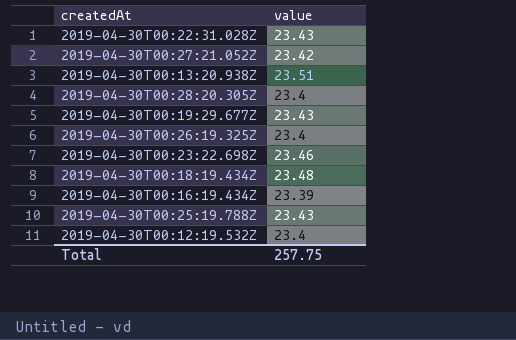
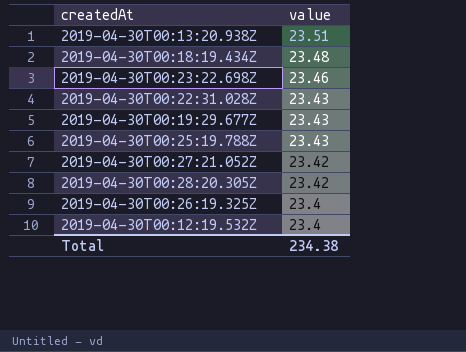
row order: none -> value descending
row 2019-04-30T00:16:19.434Z: 23.39 -> none
2019-04-30T00:28:20.305Z | value: 23.4 -> 23.42
Total | value: 257.75 -> 234.38

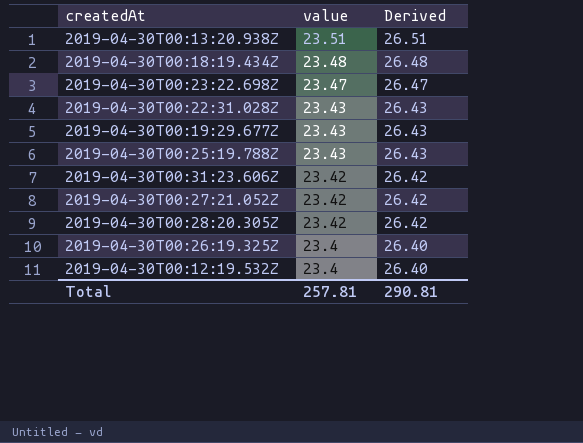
column Derived | formula: none -> [value] + 3
2019-04-30T00:23:22.698Z | value: 23.46 -> 23.47
row 2019-04-30T00:31:23.606Z: none -> 23.42 | 26.42
Total | value: 234.38 -> 257.81

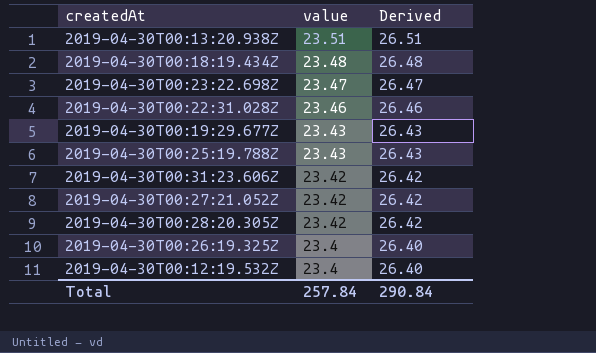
2019-04-30T00:22:31.028Z | value: 23.43 -> 23.46
2019-04-30T00:22:31.028Z | Derived: 26.43 -> 26.46
Total | value: 257.81 -> 257.84
Total | Derived: 290.81 -> 290.84

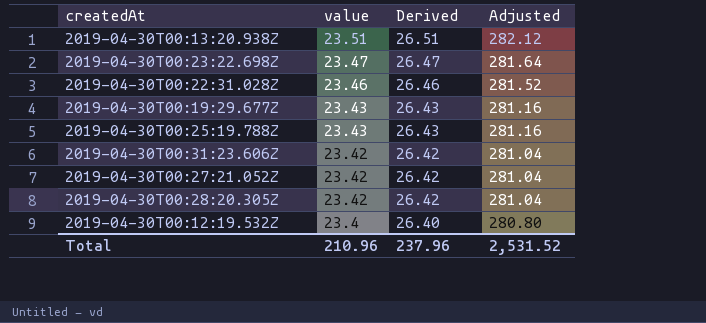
column Adjusted | formula: none -> [value] * 12
row 2019-04-30T00:18:19.434Z: 23.48 | 26.48 -> none
row 2019-04-30T00:26:19.325Z: 23.4 | 26.40 -> none
Total | value: 257.84 -> 210.96
Total | Derived: 290.84 -> 237.96

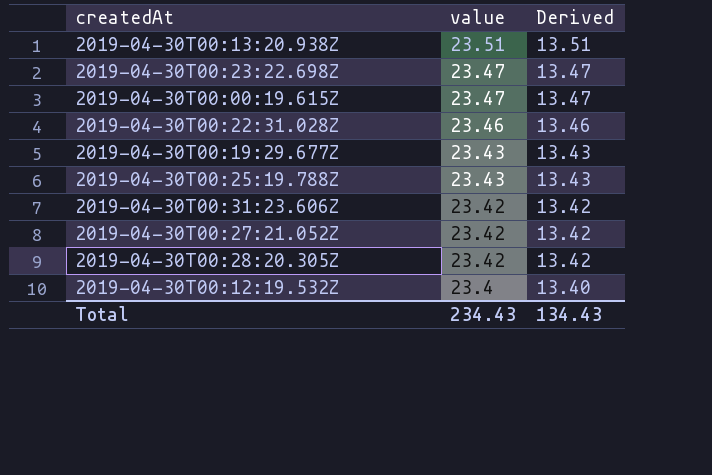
column Adjusted | formula: [value] * 12 -> none
column Derived | formula: [value] + 3 -> [value] - 10
row 2019-04-30T00:00:19.615Z: none -> 23.47 | 13.47
Total | value: 210.96 -> 234.43
Total | Derived: 237.96 -> 134.43

